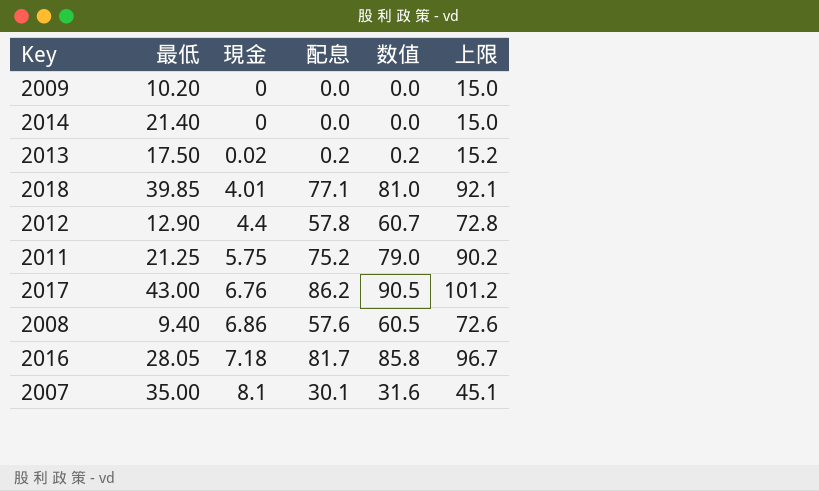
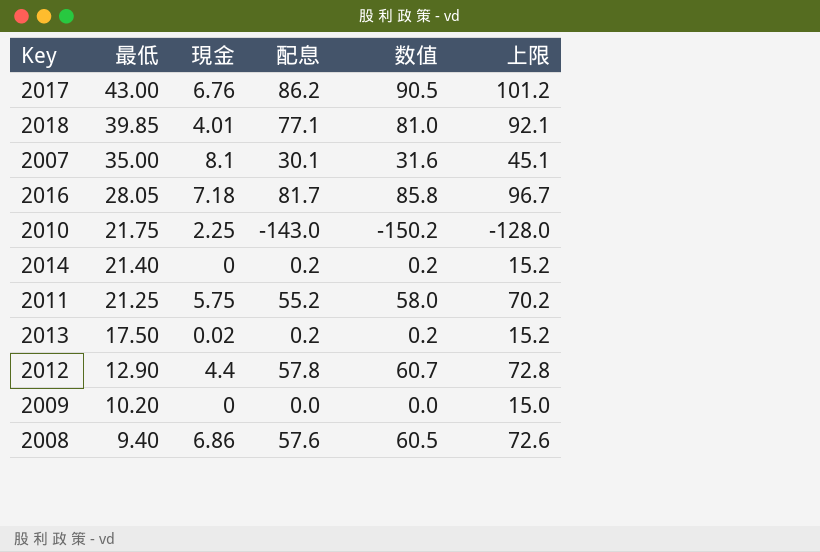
row order: 現金 ascending -> 最低 descending
row 2010: none -> 21.75 | 2.25 | -143.0 | -150.2 | -128.0
2014 | 配息: 0.0 -> 0.2
2014 | 数值: 0.0 -> 0.2
2014 | 上限: 15.0 -> 15.2
2011 | 配息: 75.2 -> 55.2
2011 | 数值: 79.0 -> 58.0
2011 | 上限: 90.2 -> 70.2

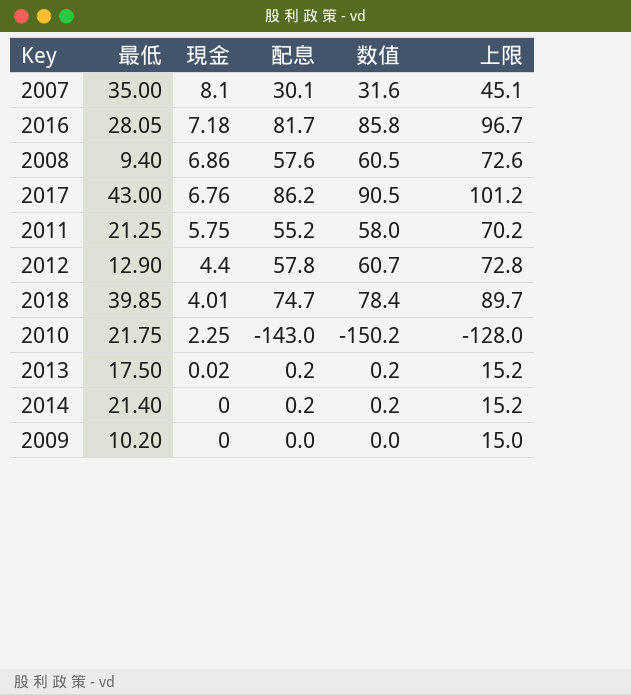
row order: 最低 descending -> 現金 descending
2018 | 配息: 77.1 -> 74.7
2018 | 数值: 81.0 -> 78.4
2018 | 上限: 92.1 -> 89.7

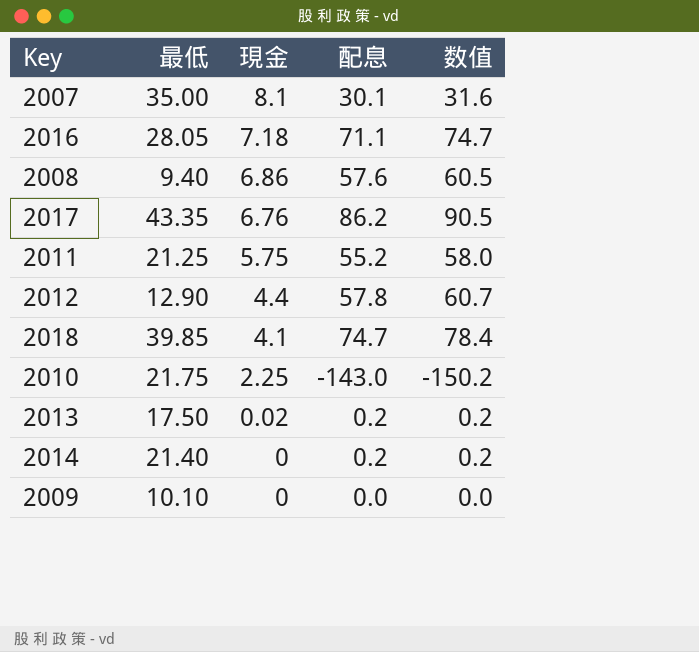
column 上限 | formula: [配息] + 15 -> none
2016 | 配息: 81.7 -> 71.1
2016 | 数值: 85.8 -> 74.7
2017 | 最低: 43.00 -> 43.35
2018 | 現金: 4.01 -> 4.1
2009 | 最低: 10.20 -> 10.10

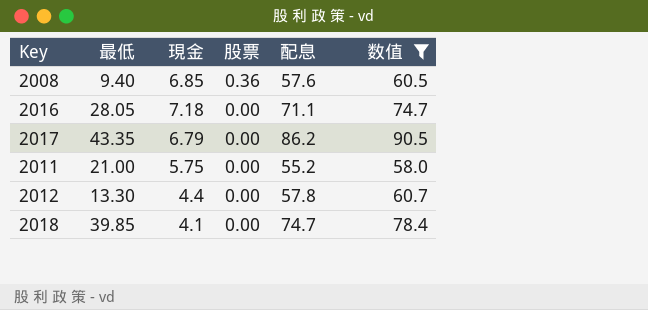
filter: none -> 数值 >= 58.0
row order: 現金 descending -> 股票 descending
column 股票 | position: none -> 4
2008 | 現金: 6.86 -> 6.85
2017 | 現金: 6.76 -> 6.79
2011 | 最低: 21.25 -> 21.00
2012 | 最低: 12.90 -> 13.30

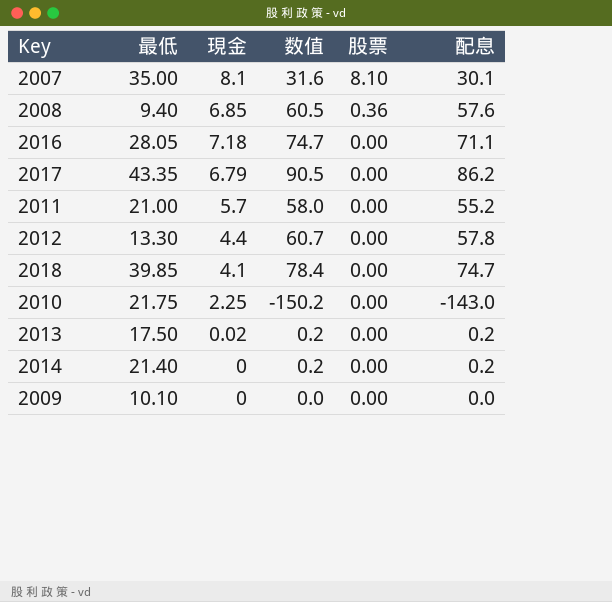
filter: 数值 >= 58.0 -> none
column 数值 | position: 6 -> 4
2011 | 現金: 5.75 -> 5.7

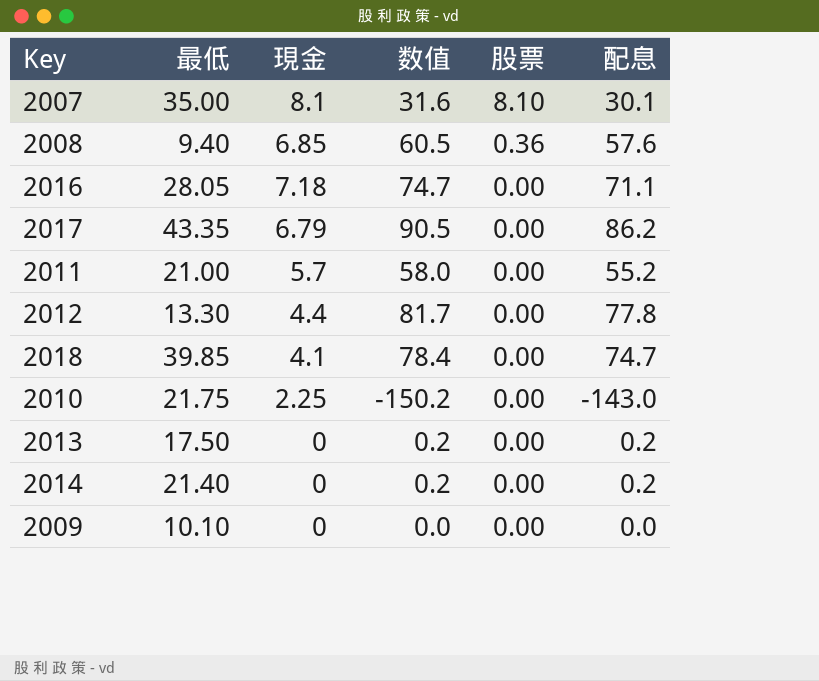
2012 | 数值: 60.7 -> 81.7
2012 | 配息: 57.8 -> 77.8
2013 | 現金: 0.02 -> 0

